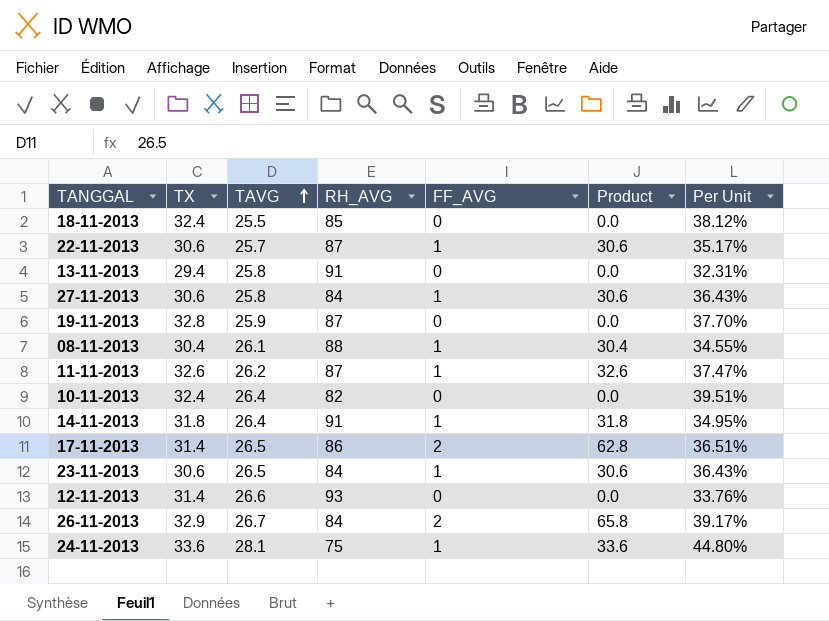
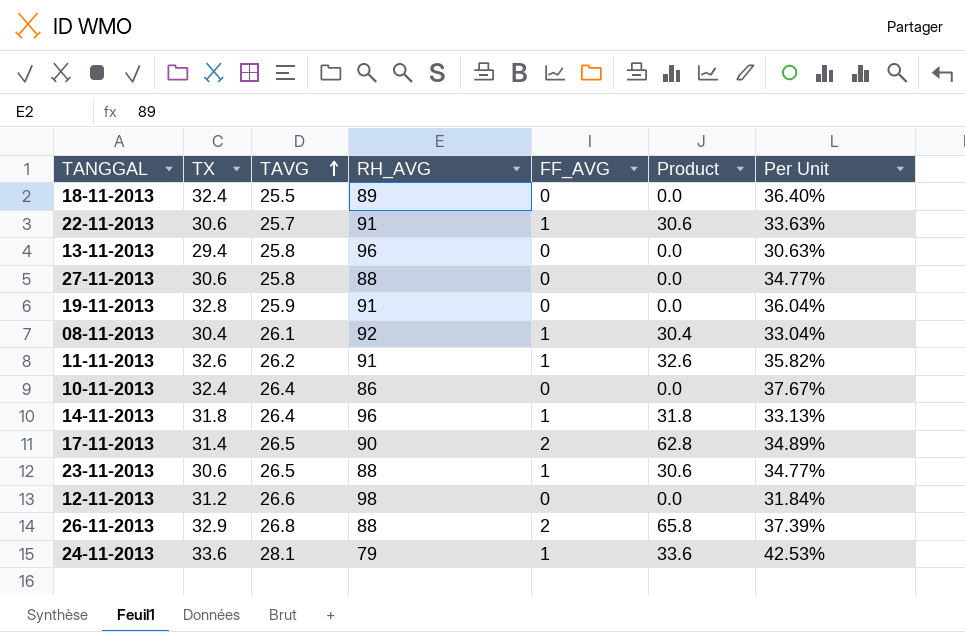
18-11-2013 | RH_AVG: 85 -> 89
18-11-2013 | Per Unit: 38.12% -> 36.40%
22-11-2013 | RH_AVG: 87 -> 91
22-11-2013 | Per Unit: 35.17% -> 33.63%
13-11-2013 | RH_AVG: 91 -> 96
13-11-2013 | Per Unit: 32.31% -> 30.63%
27-11-2013 | RH_AVG: 84 -> 88
27-11-2013 | FF_AVG: 1 -> 0
27-11-2013 | Product: 30.6 -> 0.0
27-11-2013 | Per Unit: 36.43% -> 34.77%
19-11-2013 | RH_AVG: 87 -> 91
19-11-2013 | Per Unit: 37.70% -> 36.04%
08-11-2013 | RH_AVG: 88 -> 92
08-11-2013 | Per Unit: 34.55% -> 33.04%
11-11-2013 | RH_AVG: 87 -> 91
11-11-2013 | Per Unit: 37.47% -> 35.82%
10-11-2013 | RH_AVG: 82 -> 86
10-11-2013 | Per Unit: 39.51% -> 37.67%
14-11-2013 | RH_AVG: 91 -> 96
14-11-2013 | Per Unit: 34.95% -> 33.13%
17-11-2013 | RH_AVG: 86 -> 90
17-11-2013 | Per Unit: 36.51% -> 34.89%
23-11-2013 | RH_AVG: 84 -> 88
23-11-2013 | Per Unit: 36.43% -> 34.77%
12-11-2013 | TX: 31.4 -> 31.2
12-11-2013 | RH_AVG: 93 -> 98
12-11-2013 | Per Unit: 33.76% -> 31.84%
26-11-2013 | TAVG: 26.7 -> 26.8
26-11-2013 | RH_AVG: 84 -> 88
26-11-2013 | Per Unit: 39.17% -> 37.39%
24-11-2013 | RH_AVG: 75 -> 79
24-11-2013 | Per Unit: 44.80% -> 42.53%

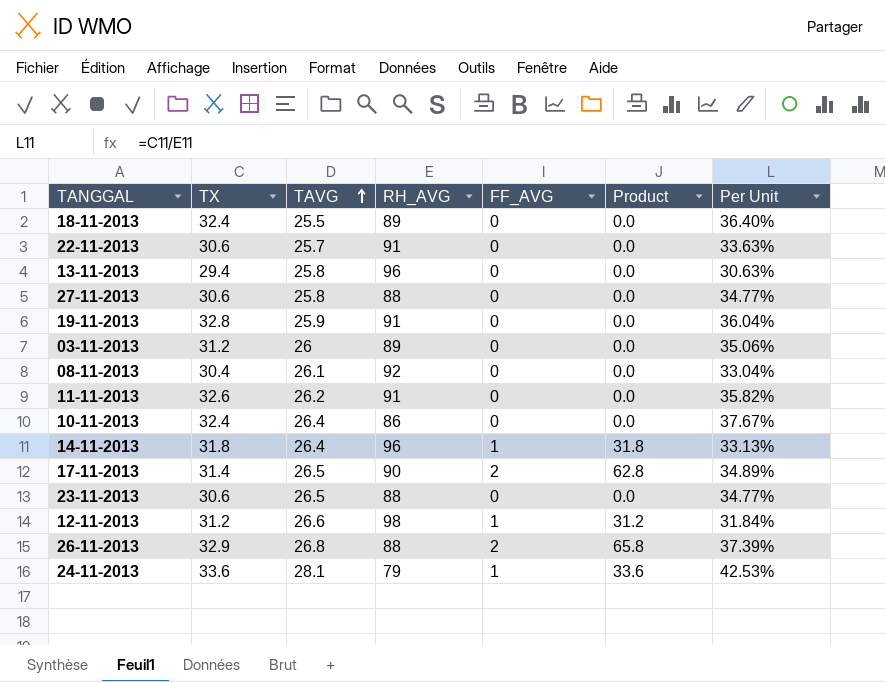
22-11-2013 | FF_AVG: 1 -> 0
22-11-2013 | Product: 30.6 -> 0.0
row 03-11-2013: none -> 31.2 | 26 | 89 | 0 | 0.0 | 35.06%
08-11-2013 | FF_AVG: 1 -> 0
08-11-2013 | Product: 30.4 -> 0.0
11-11-2013 | FF_AVG: 1 -> 0
11-11-2013 | Product: 32.6 -> 0.0
23-11-2013 | FF_AVG: 1 -> 0
23-11-2013 | Product: 30.6 -> 0.0
12-11-2013 | FF_AVG: 0 -> 1
12-11-2013 | Product: 0.0 -> 31.2

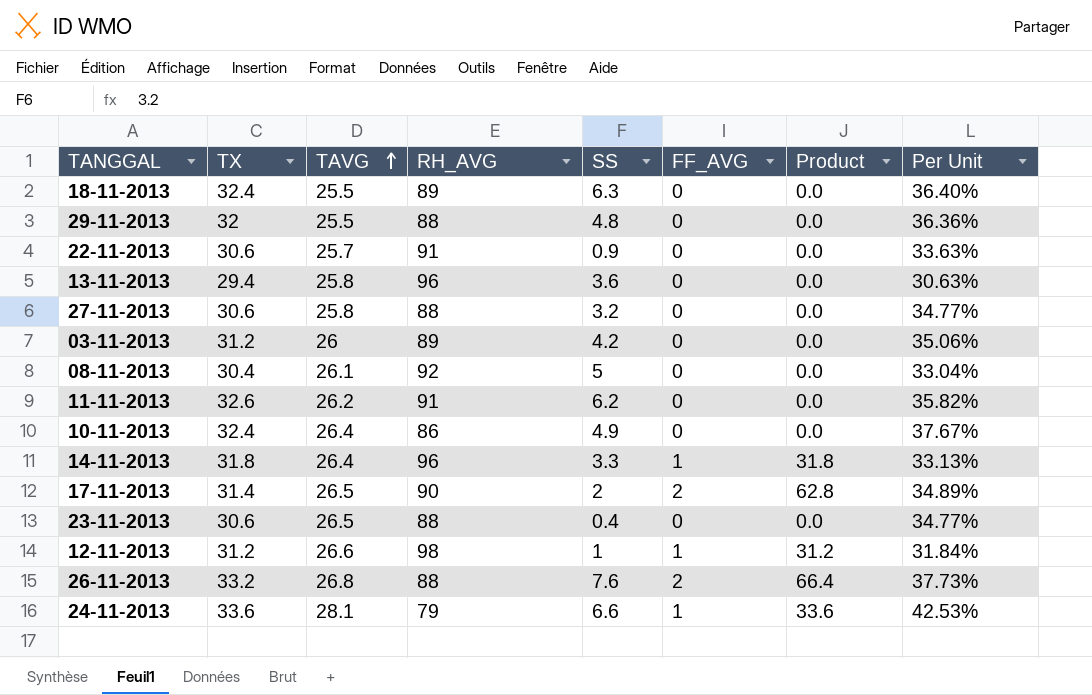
column SS | position: none -> 5
row 19-11-2013: 32.8 | 25.9 | 91 | 0 | 0.0 | 36.04% -> none
row 29-11-2013: none -> 32 | 25.5 | 88 | 4.8 | 0 | 0.0 | 36.36%
26-11-2013 | TX: 32.9 -> 33.2
26-11-2013 | Product: 65.8 -> 66.4
26-11-2013 | Per Unit: 37.39% -> 37.73%

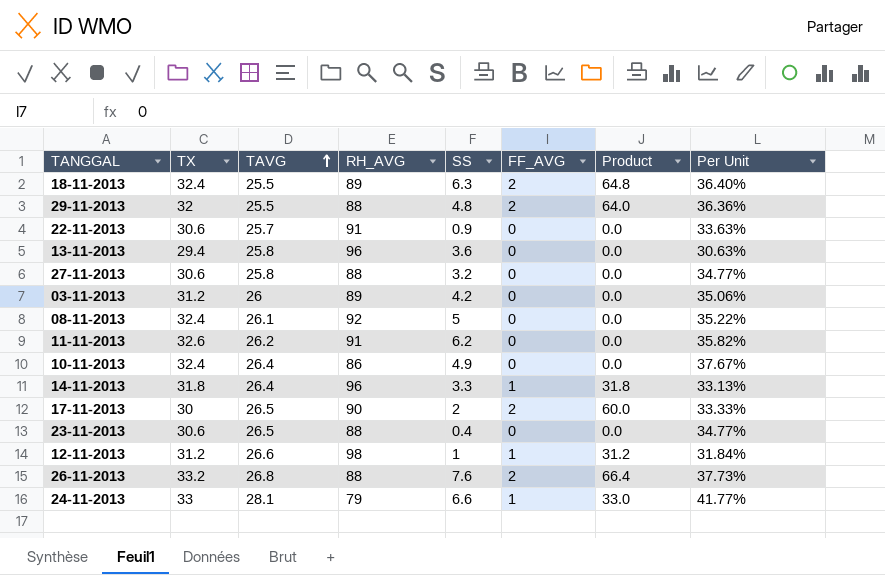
18-11-2013 | FF_AVG: 0 -> 2
18-11-2013 | Product: 0.0 -> 64.8
29-11-2013 | FF_AVG: 0 -> 2
29-11-2013 | Product: 0.0 -> 64.0
08-11-2013 | TX: 30.4 -> 32.4
08-11-2013 | Per Unit: 33.04% -> 35.22%
17-11-2013 | TX: 31.4 -> 30
17-11-2013 | Product: 62.8 -> 60.0
17-11-2013 | Per Unit: 34.89% -> 33.33%
24-11-2013 | TX: 33.6 -> 33
24-11-2013 | Product: 33.6 -> 33.0
24-11-2013 | Per Unit: 42.53% -> 41.77%

